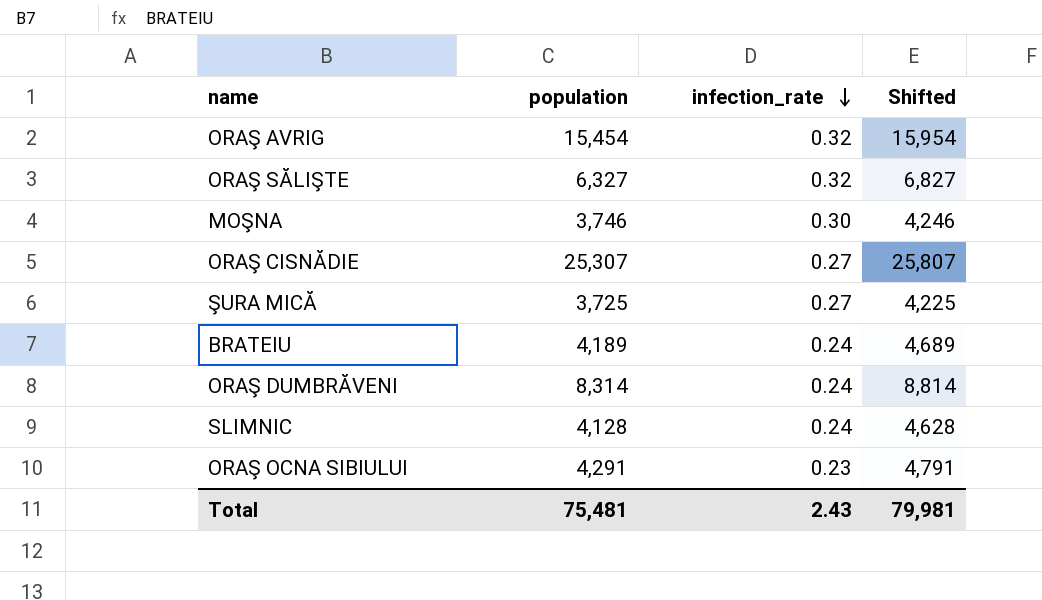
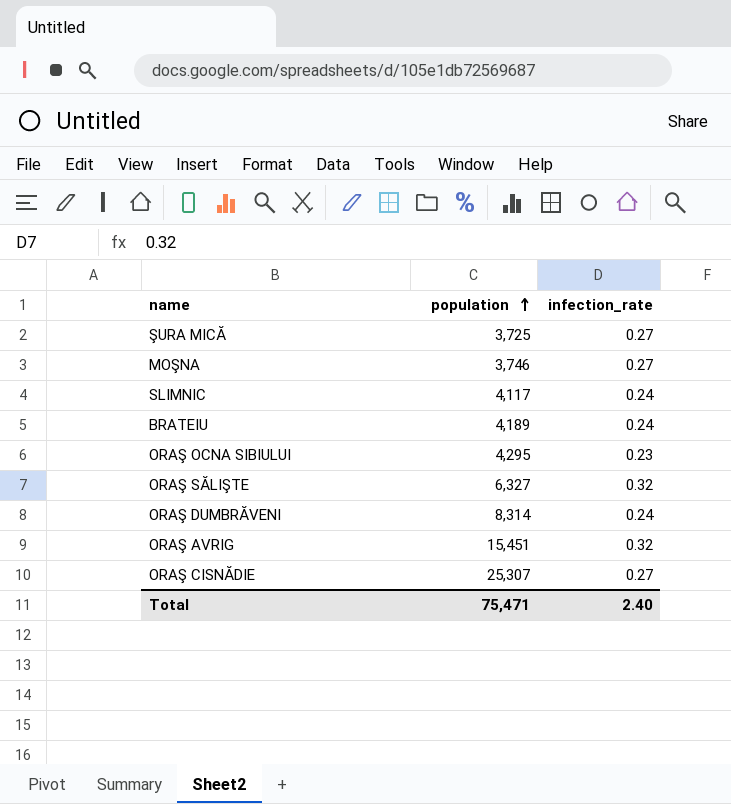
row order: infection_rate descending -> population ascending
column Shifted | formula: [population] + 500 -> none
MOŞNA | infection_rate: 0.30 -> 0.27
SLIMNIC | population: 4,128 -> 4,117
ORAŞ OCNA SIBIULUI | population: 4,291 -> 4,295
ORAŞ AVRIG | population: 15,454 -> 15,451
Total | population: 75,481 -> 75,471
Total | infection_rate: 2.43 -> 2.40

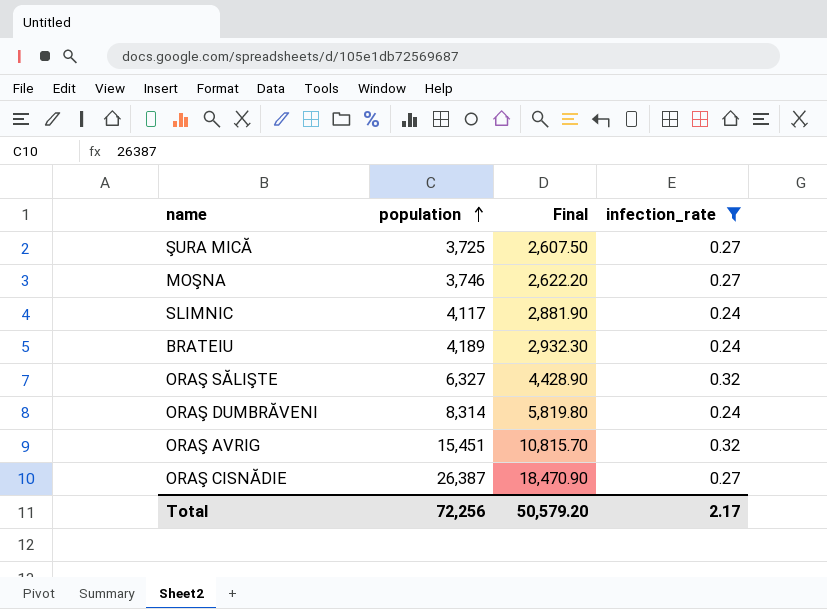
filter: none -> infection_rate != 0.23
column Final | formula: none -> [population] * 0.7
ORAŞ CISNĂDIE | population: 25,307 -> 26,387
Total | population: 75,471 -> 72,256
Total | infection_rate: 2.40 -> 2.17

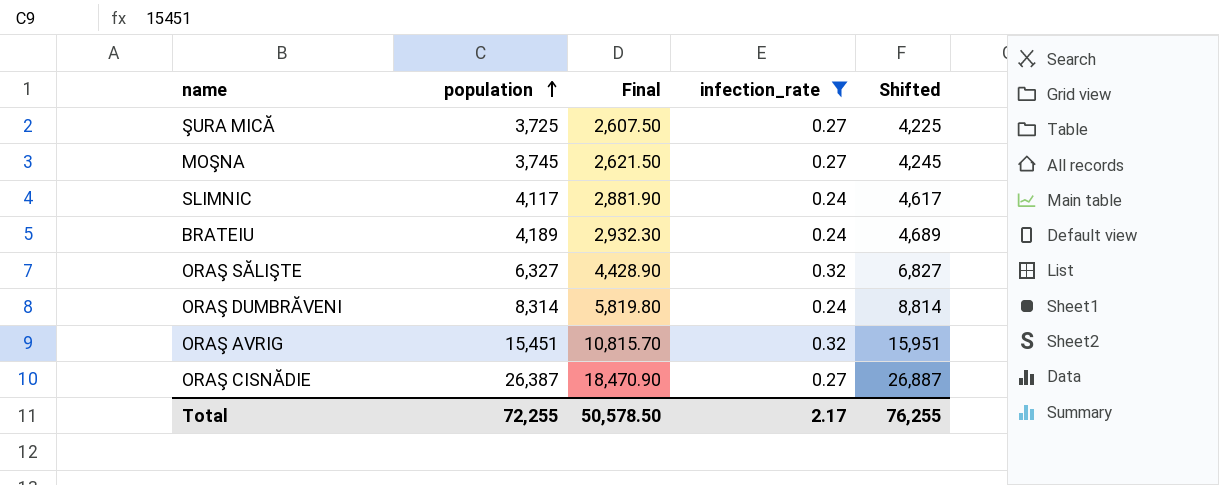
column Shifted | formula: none -> [population] + 500
MOŞNA | population: 3,746 -> 3,745
MOŞNA | Final: 2,622.20 -> 2,621.50
Total | population: 72,256 -> 72,255
Total | Final: 50,579.20 -> 50,578.50

